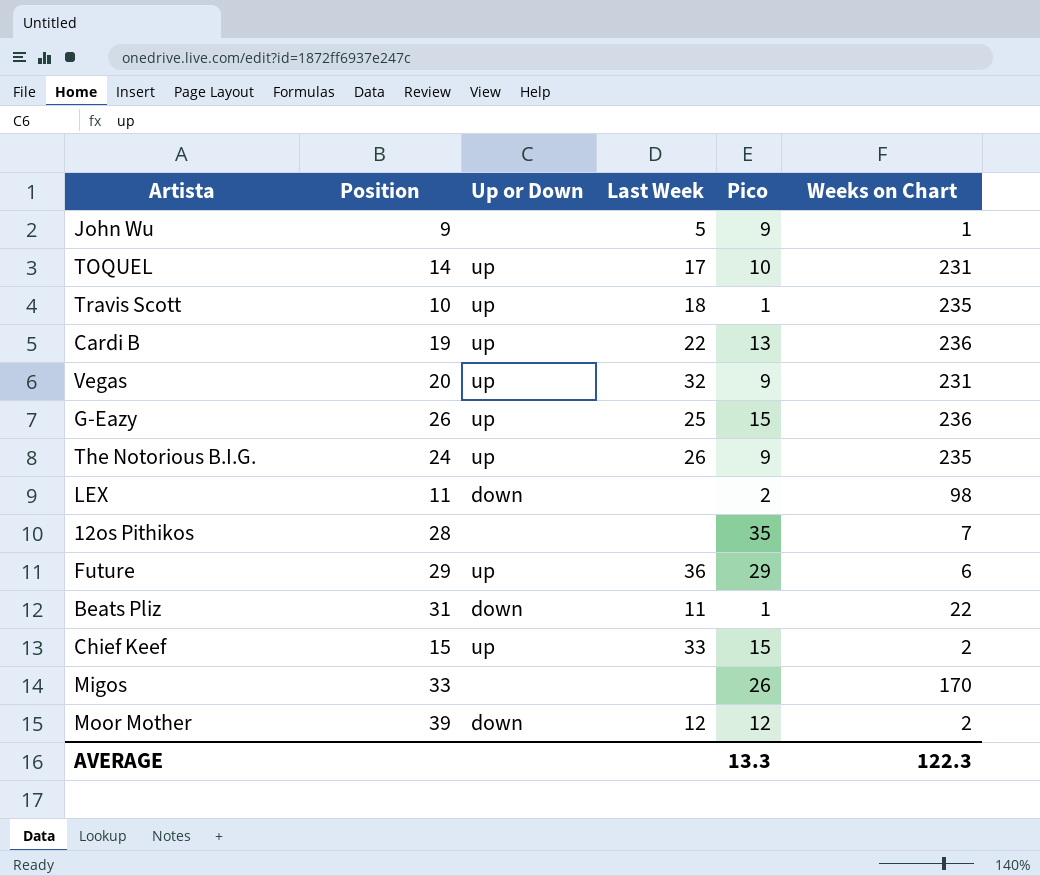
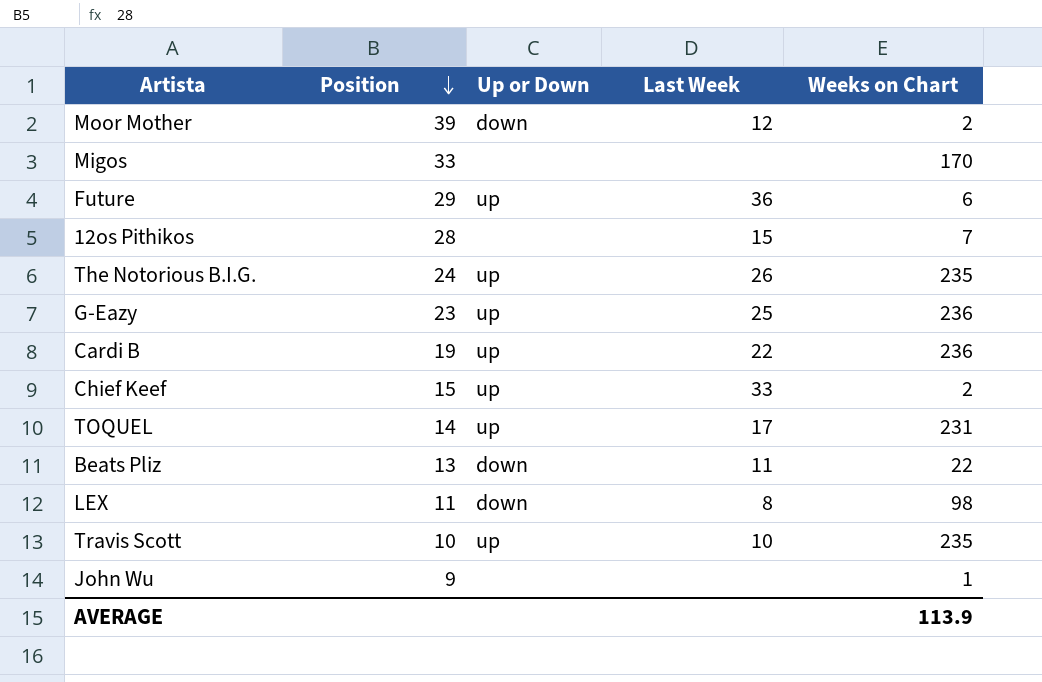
row order: none -> Position descending
column Pico | position: 5 -> none
row Vegas: 20 | up | 32 | 9 | 231 -> none
12os Pithikos | Last Week: none -> 15
G-Eazy | Position: 26 -> 23
Beats Pliz | Position: 31 -> 13
LEX | Last Week: none -> 8
Travis Scott | Last Week: 18 -> 10
John Wu | Last Week: 5 -> none
AVERAGE | Weeks on Chart: 122.3 -> 113.9

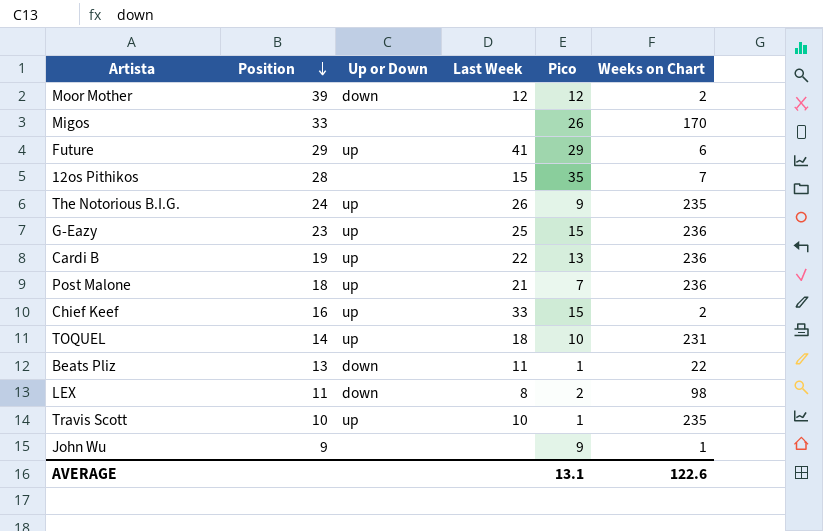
column Pico | position: none -> 5
Future | Last Week: 36 -> 41
row Post Malone: none -> 18 | up | 21 | 7 | 236
Chief Keef | Position: 15 -> 16
TOQUEL | Last Week: 17 -> 18
AVERAGE | Weeks on Chart: 113.9 -> 122.6

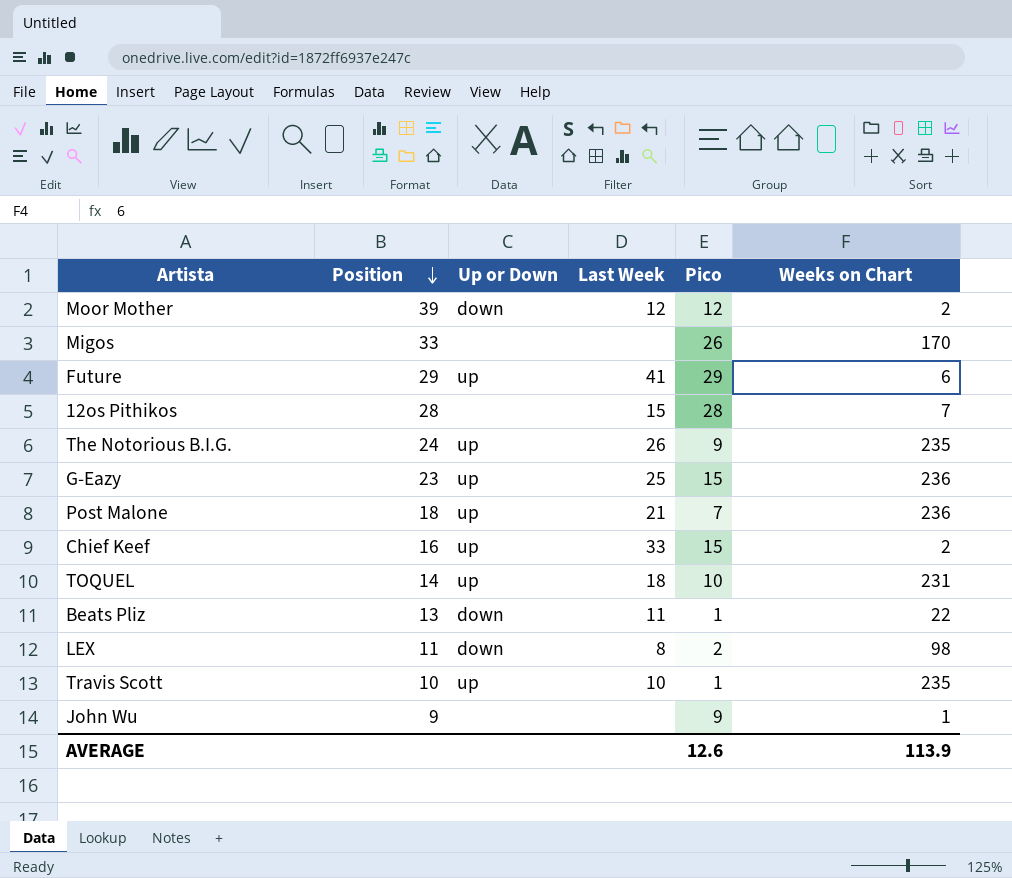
row Cardi B: 19 | up | 22 | 13 | 236 -> none
12os Pithikos | Pico: 35 -> 28
AVERAGE | Pico: 13.1 -> 12.6
AVERAGE | Weeks on Chart: 122.6 -> 113.9

